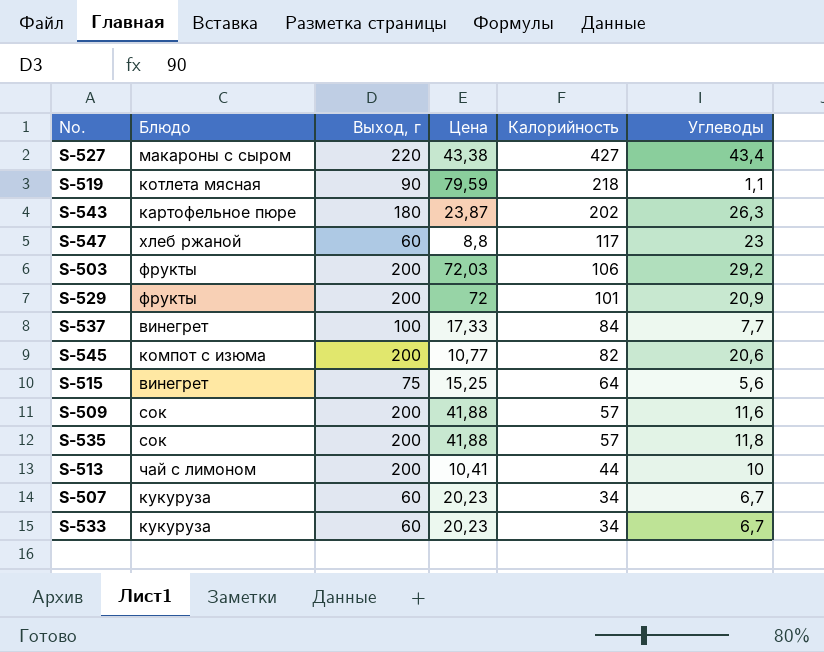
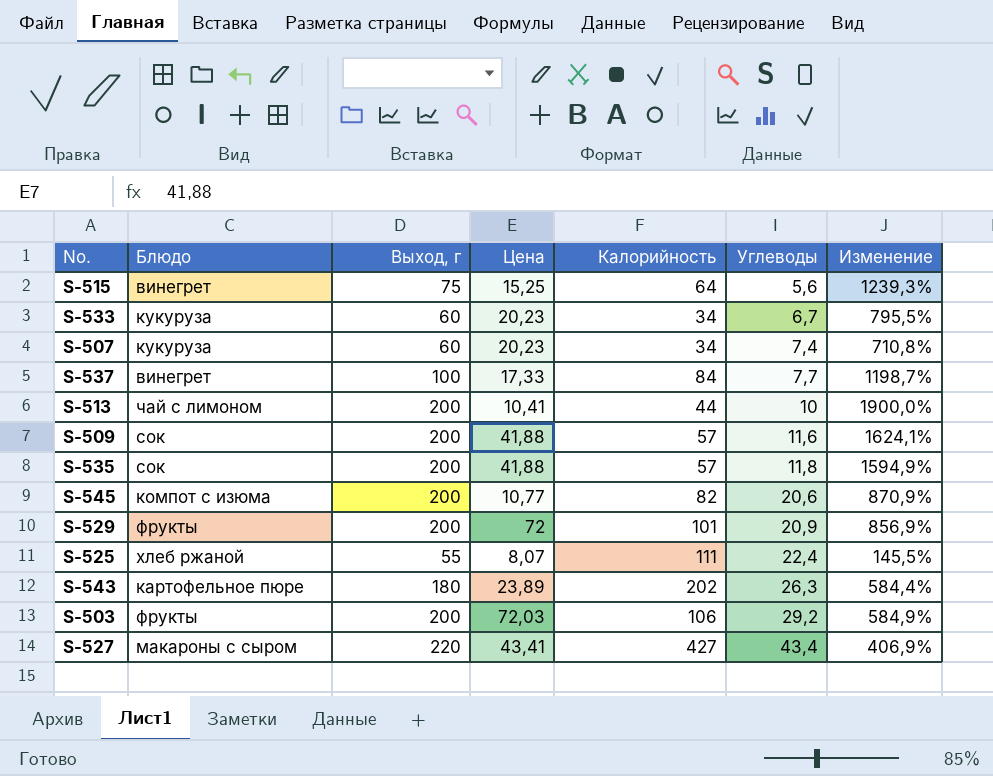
row order: Калорийность descending -> Углеводы ascending
column Изменение | formula: none -> ([Выход, г] - [Углеводы]) / [Углеводы]
row S-519: котлета мясная | 90 | 79,59 | 218 | 1,1 -> none
row S-547: хлеб ржаной | 60 | 8,8 | 117 | 23 -> none
S-507 | Углеводы: 6,7 -> 7,4
row S-525: none -> хлеб ржаной | 55 | 8,07 | 111 | 22,4 | 145,5%
S-543 | Цена: 23,87 -> 23,89
S-527 | Цена: 43,38 -> 43,41

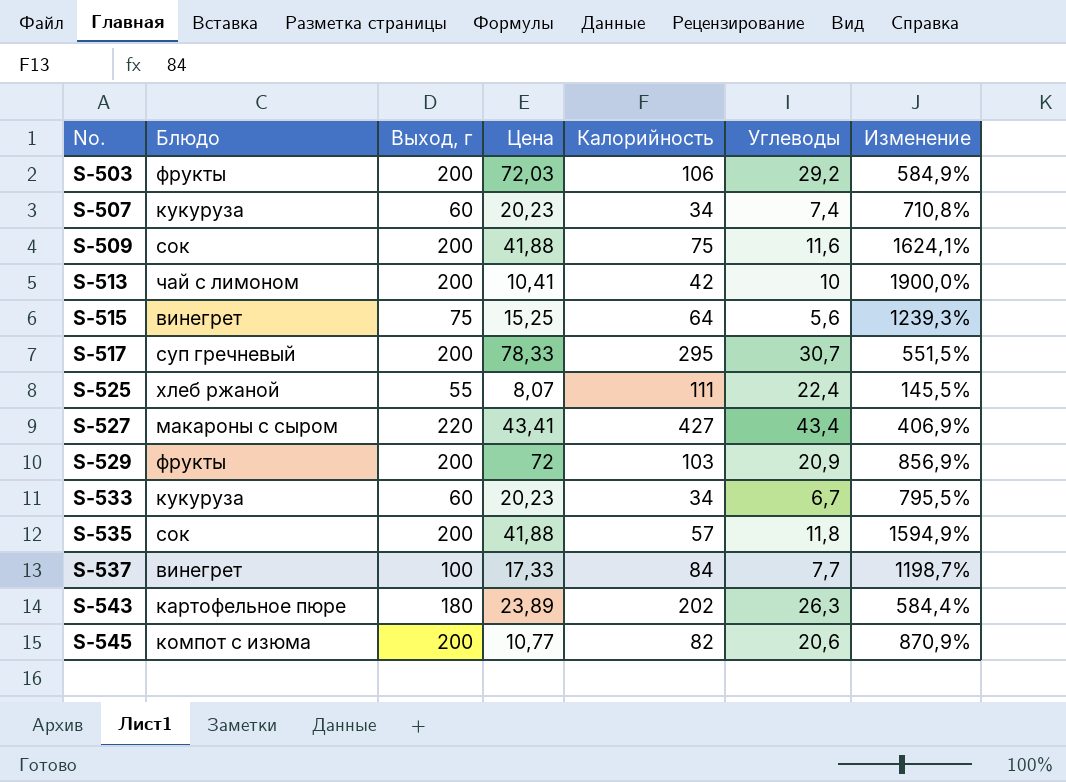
row order: Углеводы ascending -> No. ascending
S-509 | Калорийность: 57 -> 75
S-513 | Калорийность: 44 -> 42
row S-517: none -> суп гречневый | 200 | 78,33 | 295 | 30,7 | 551,5%
S-529 | Калорийность: 101 -> 103

